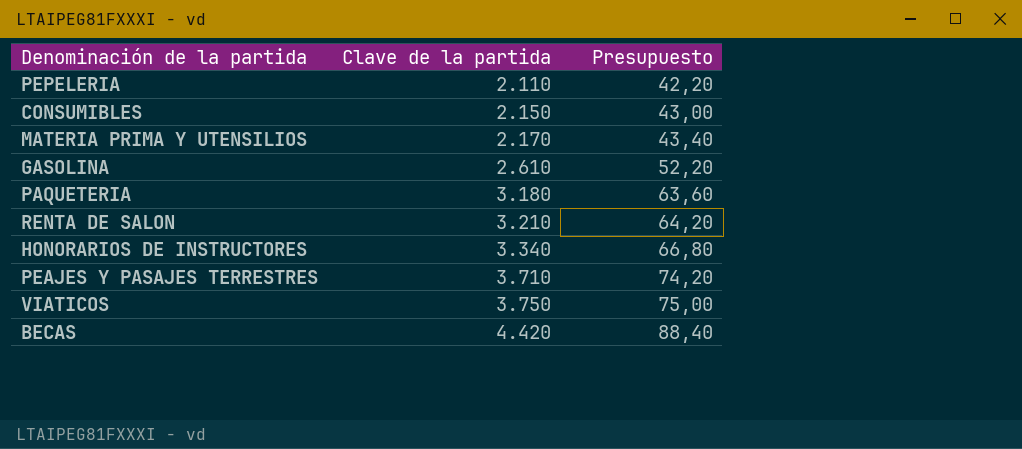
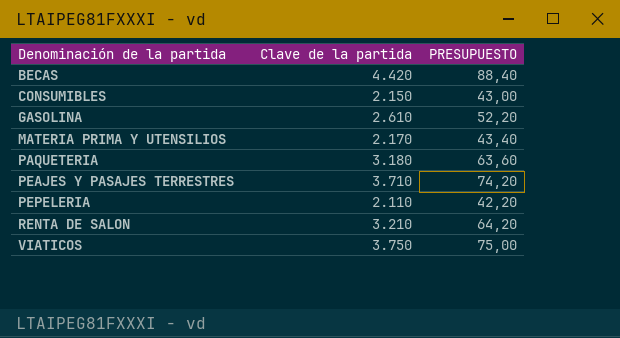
row order: Clave de la partida ascending -> Denominación de la partida ascending
column name: Presupuesto -> PRESUPUESTO
row HONORARIOS DE INSTRUCTORES: 3.340 | 66,80 -> none

